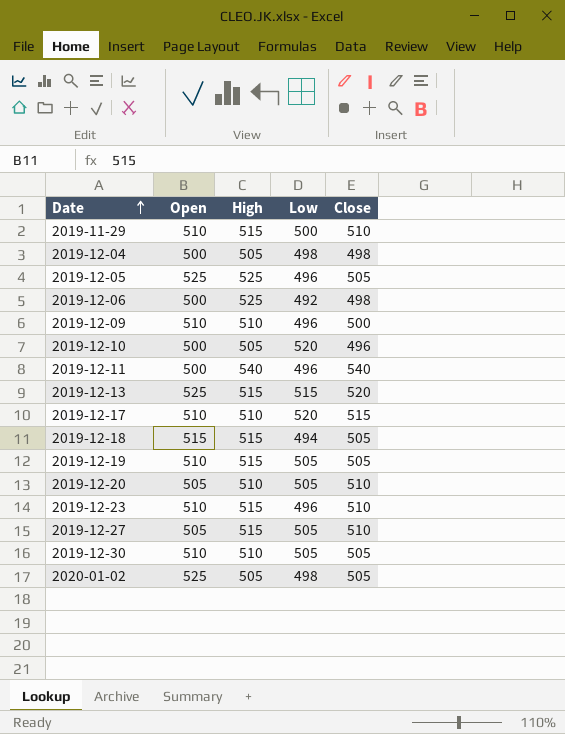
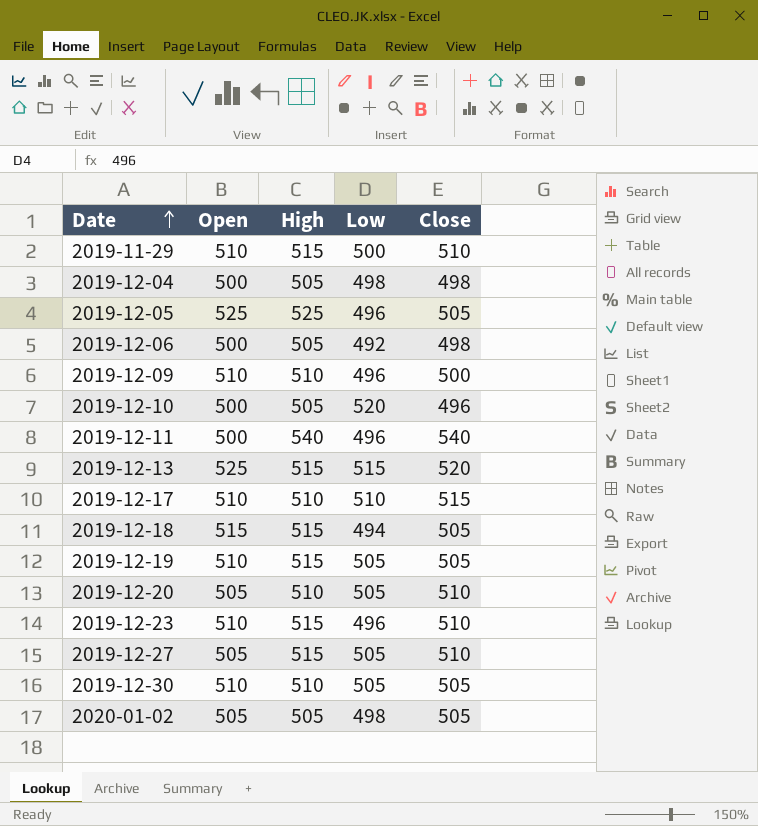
2019-12-06 | High: 525 -> 505
2019-12-17 | Low: 520 -> 510
2020-01-02 | Open: 525 -> 505

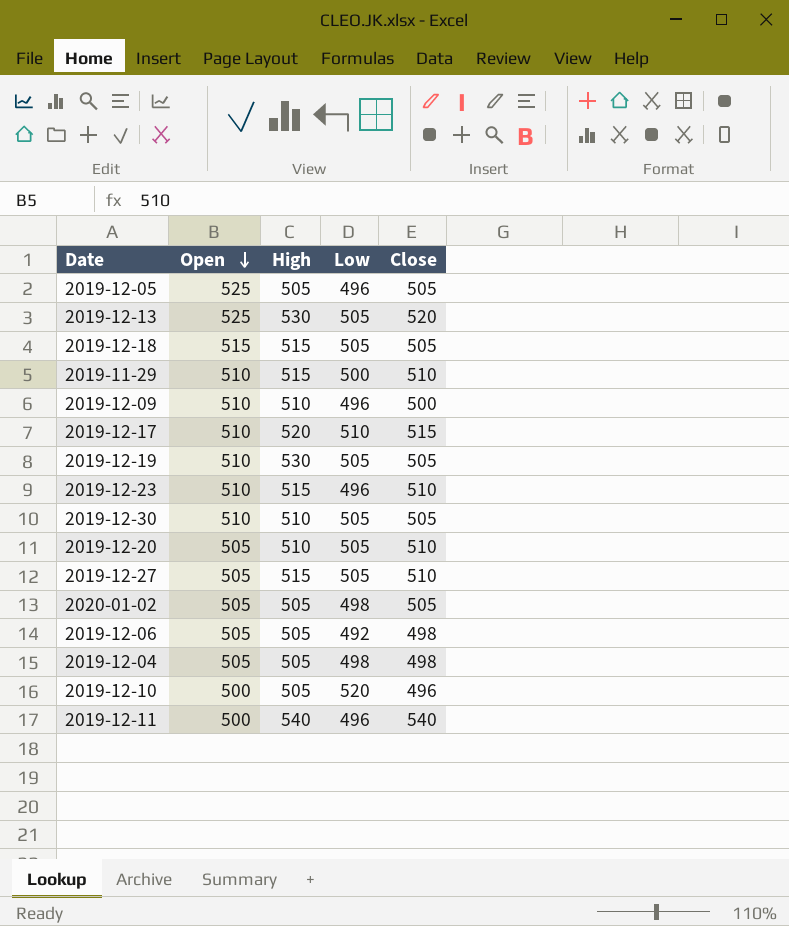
row order: Date ascending -> Open descending
2019-12-05 | High: 525 -> 505
2019-12-13 | High: 515 -> 530
2019-12-13 | Low: 515 -> 505
2019-12-18 | Low: 494 -> 505
2019-12-17 | High: 510 -> 520
2019-12-19 | High: 515 -> 530
2019-12-06 | Open: 500 -> 505
2019-12-04 | Open: 500 -> 505

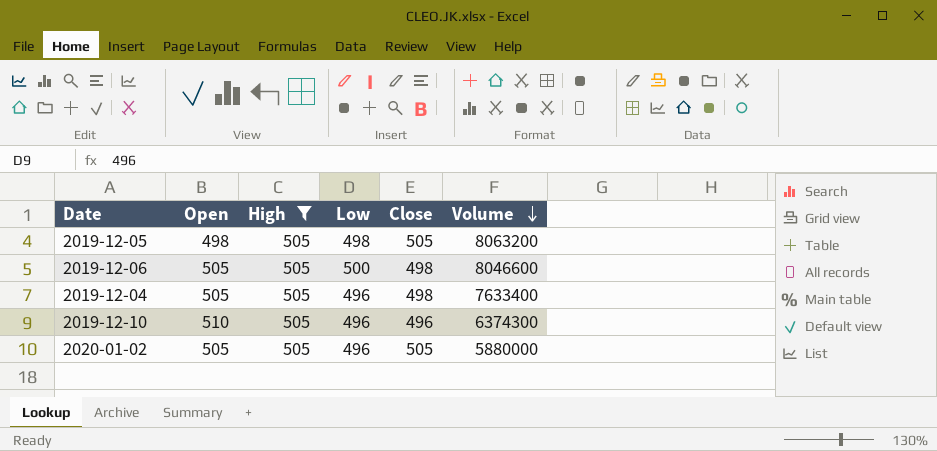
filter: none -> High = 505
row order: Open descending -> Volume descending
column Volume | position: none -> 6
2019-12-05 | Open: 525 -> 498
2019-12-05 | Low: 496 -> 498
2019-12-06 | Low: 492 -> 500
2019-12-04 | Low: 498 -> 496
2019-12-10 | Open: 500 -> 510
2019-12-10 | Low: 520 -> 496
2020-01-02 | Low: 498 -> 496

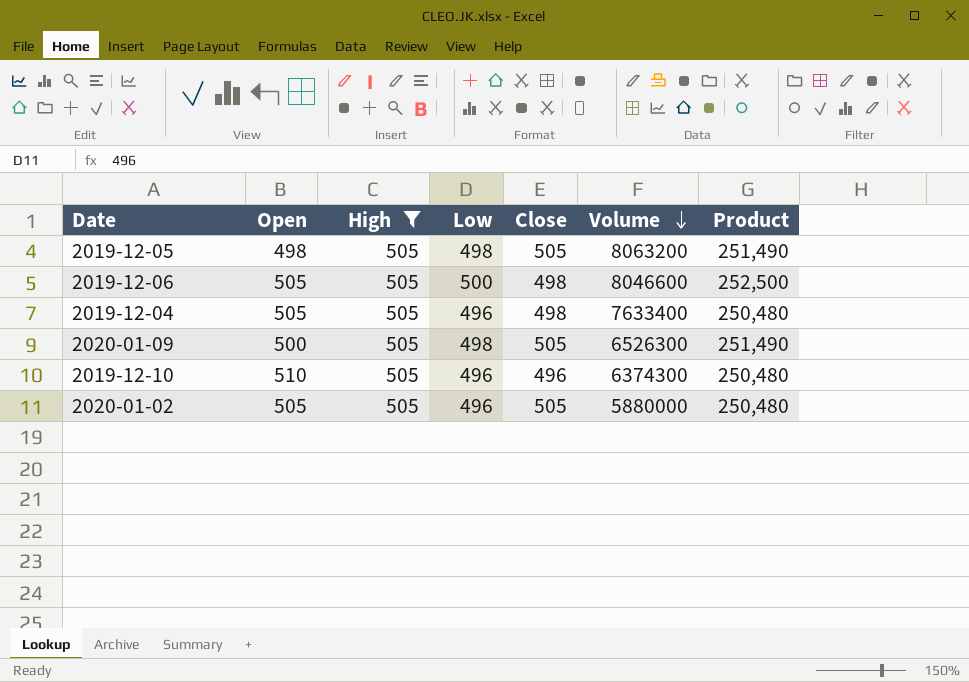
column Product | formula: none -> [High] * [Low]
row 2020-01-09: none -> 500 | 505 | 498 | 505 | 6526300 | 251,490

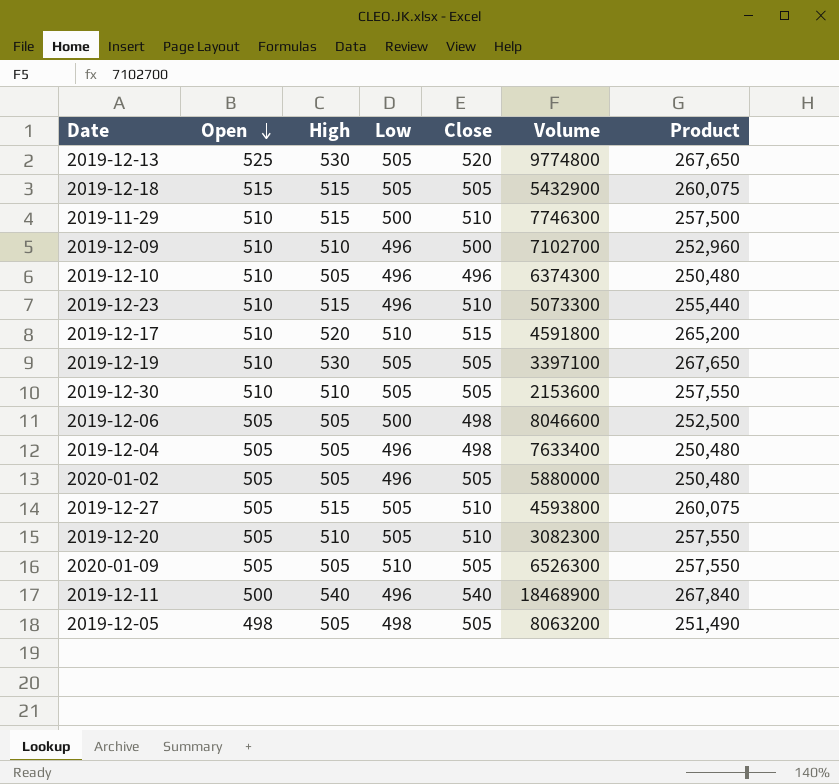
filter: High = 505 -> none
row order: Volume descending -> Open descending
2020-01-09 | Open: 500 -> 505
2020-01-09 | Low: 498 -> 510
2020-01-09 | Product: 251,490 -> 257,550

